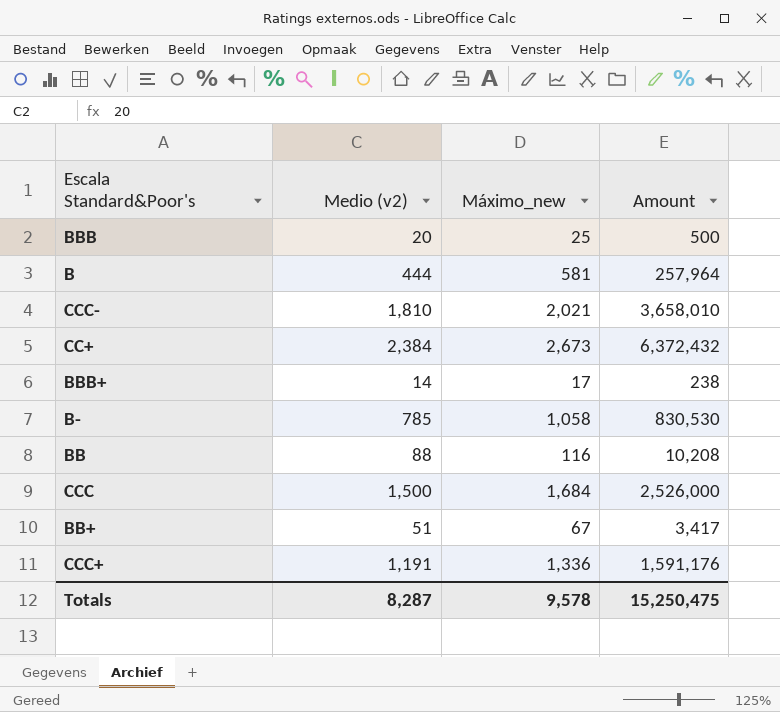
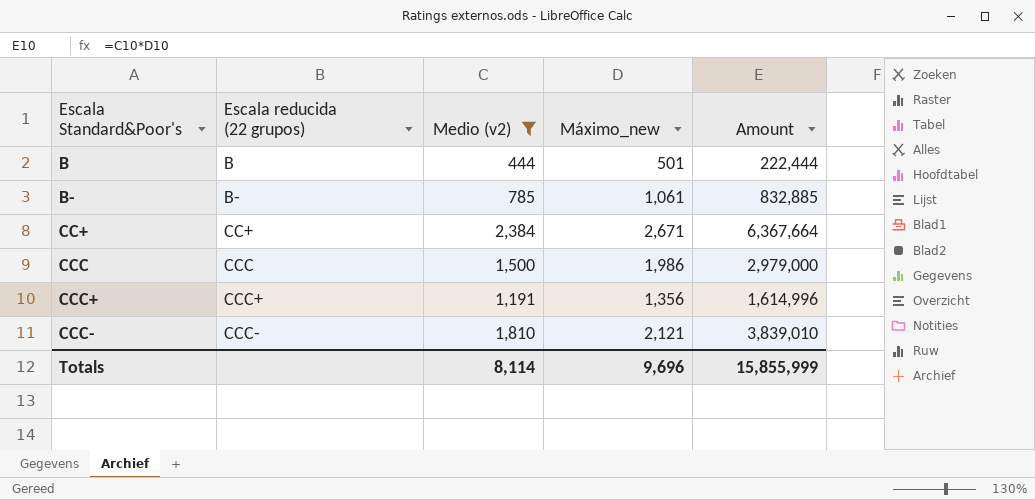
filter: none -> Medio (v2) >= 444
row order: none -> Escala Standard&Poor's ascending
column Escala reducida (22 grupos) | position: none -> 2
B | Máximo_new: 581 -> 501
B | Amount: 257,964 -> 222,444
B- | Máximo_new: 1,058 -> 1,061
B- | Amount: 830,530 -> 832,885
CC+ | Máximo_new: 2,673 -> 2,671
CC+ | Amount: 6,372,432 -> 6,367,664
CCC | Máximo_new: 1,684 -> 1,986
CCC | Amount: 2,526,000 -> 2,979,000
CCC+ | Máximo_new: 1,336 -> 1,356
CCC+ | Amount: 1,591,176 -> 1,614,996
CCC- | Máximo_new: 2,021 -> 2,121
CCC- | Amount: 3,658,010 -> 3,839,010
Totals | Medio (v2): 8,287 -> 8,114
Totals | Máximo_new: 9,578 -> 9,696
Totals | Amount: 15,250,475 -> 15,855,999

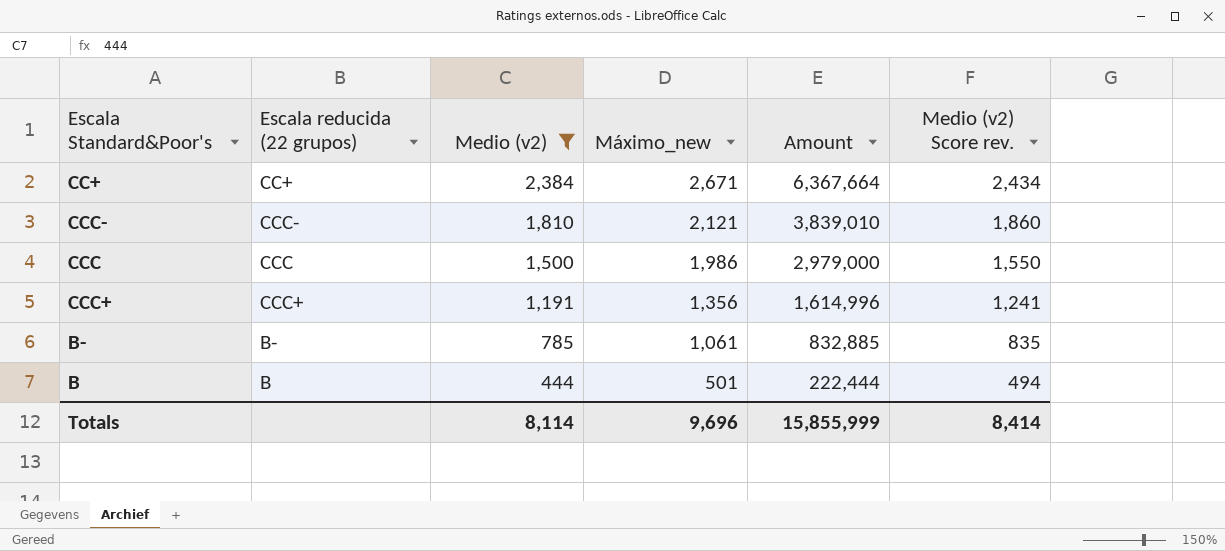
row order: Escala Standard&Poor's ascending -> Medio (v2) descending
column Medio (v2) Score rev. | formula: none -> [Medio (v2)] + 50

